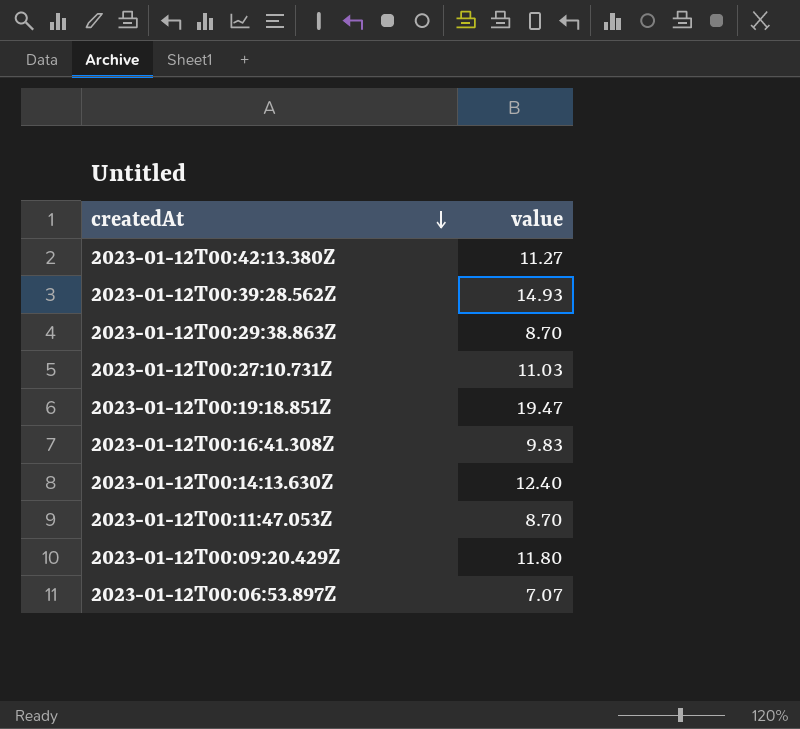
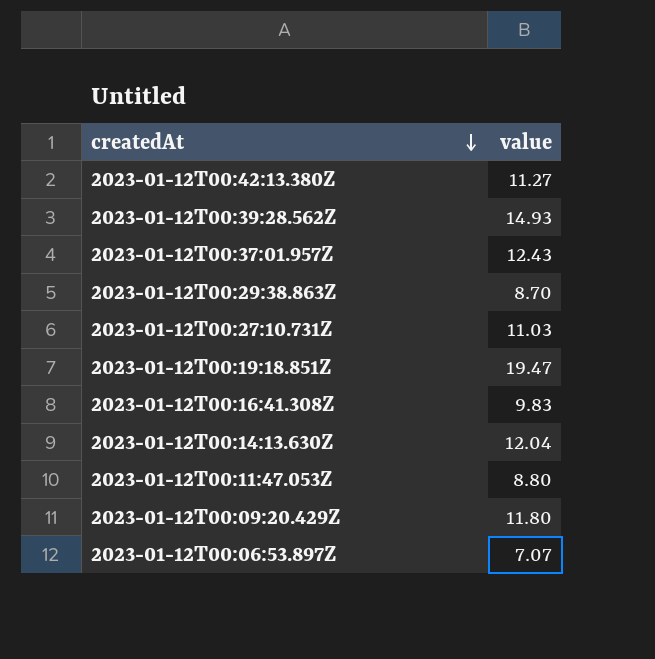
row 2023-01-12T00:37:01.957Z: none -> 12.43
2023-01-12T00:14:13.630Z | value: 12.40 -> 12.04
2023-01-12T00:11:47.053Z | value: 8.70 -> 8.80

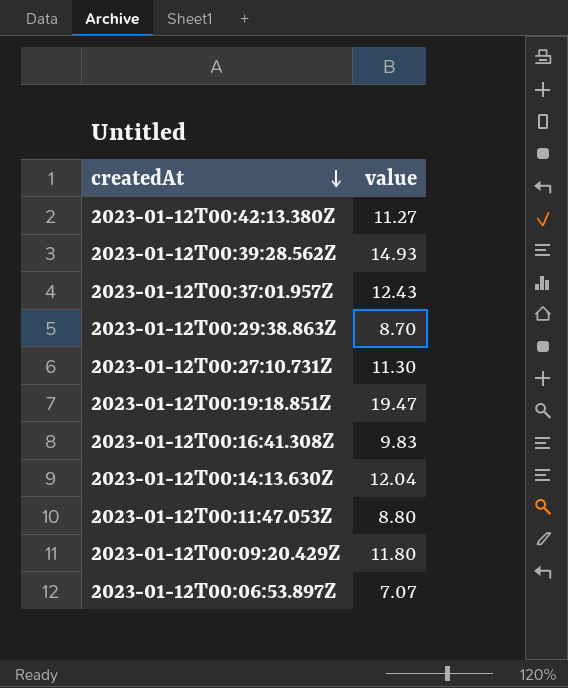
2023-01-12T00:27:10.731Z | value: 11.03 -> 11.30

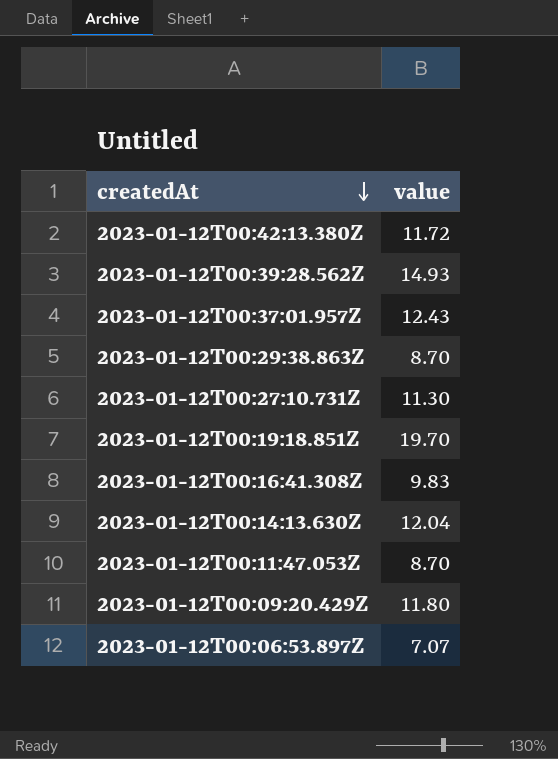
2023-01-12T00:42:13.380Z | value: 11.27 -> 11.72
2023-01-12T00:19:18.851Z | value: 19.47 -> 19.70
2023-01-12T00:11:47.053Z | value: 8.80 -> 8.70

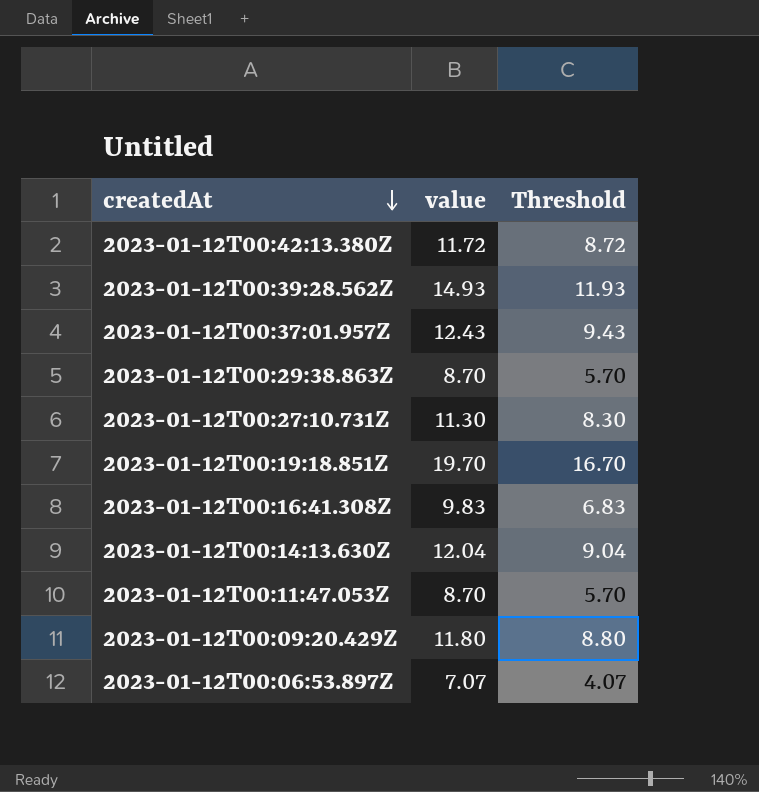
column Threshold | formula: none -> [value] - 3

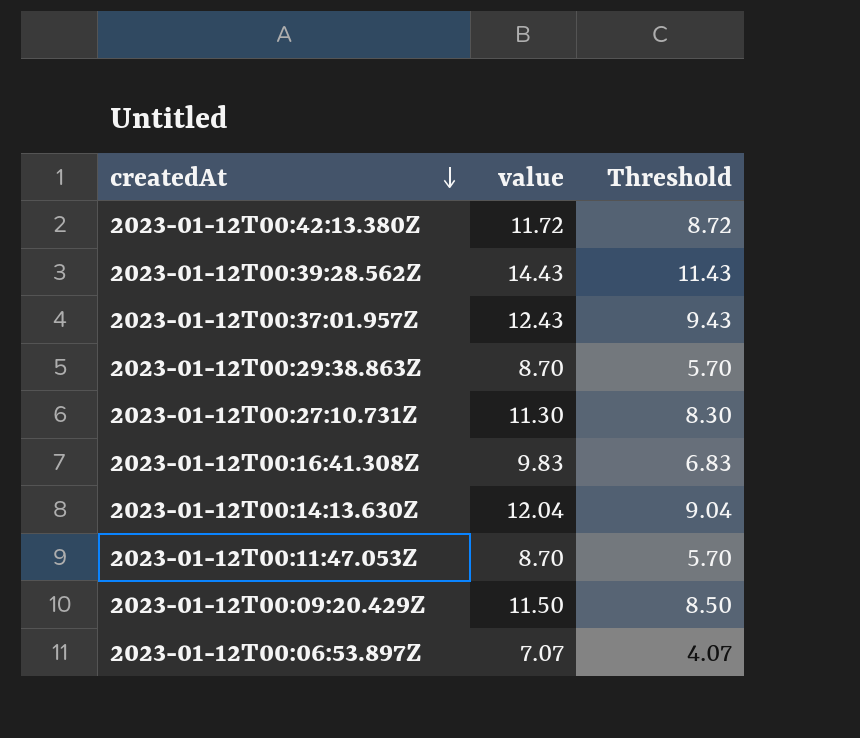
row 2023-01-12T00:19:18.851Z: 19.70 | 16.70 -> none
2023-01-12T00:39:28.562Z | value: 14.93 -> 14.43
2023-01-12T00:39:28.562Z | Threshold: 11.93 -> 11.43
2023-01-12T00:09:20.429Z | value: 11.80 -> 11.50
2023-01-12T00:09:20.429Z | Threshold: 8.80 -> 8.50

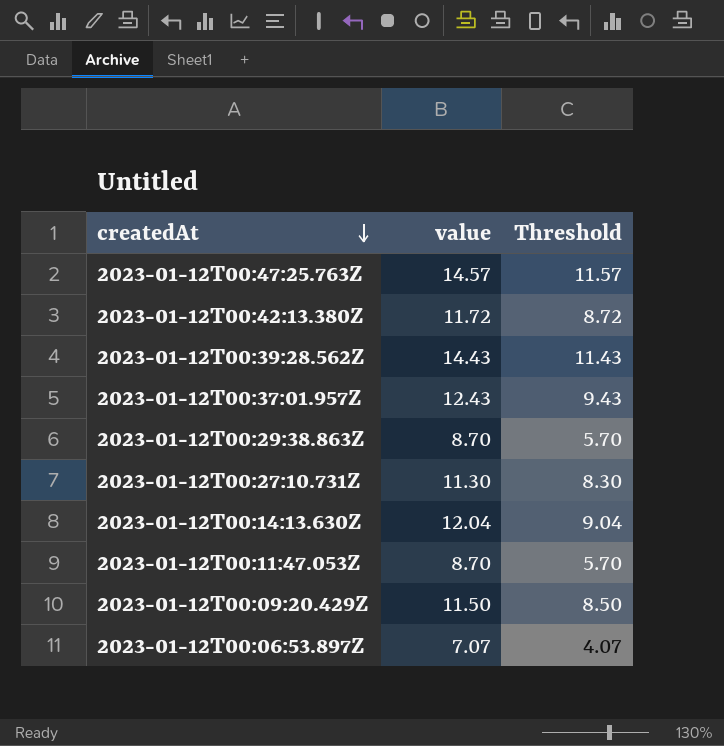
row 2023-01-12T00:16:41.308Z: 9.83 | 6.83 -> none
row 2023-01-12T00:47:25.763Z: none -> 14.57 | 11.57

